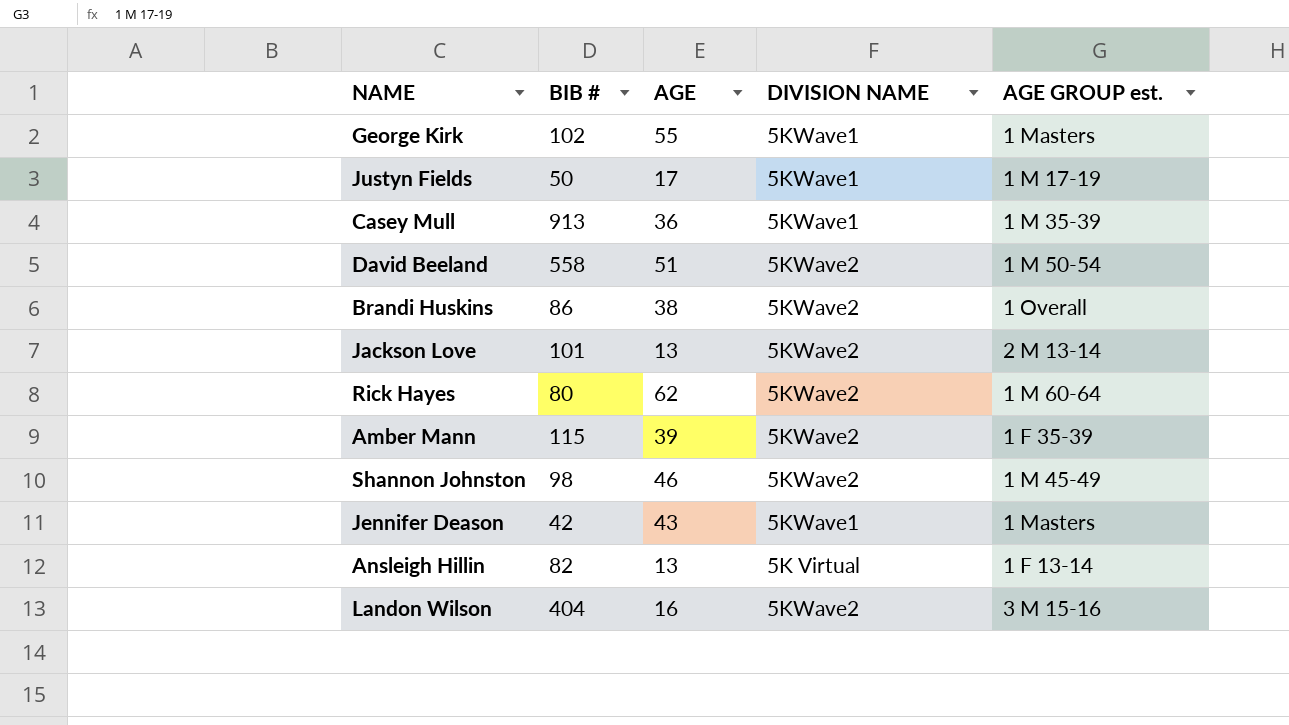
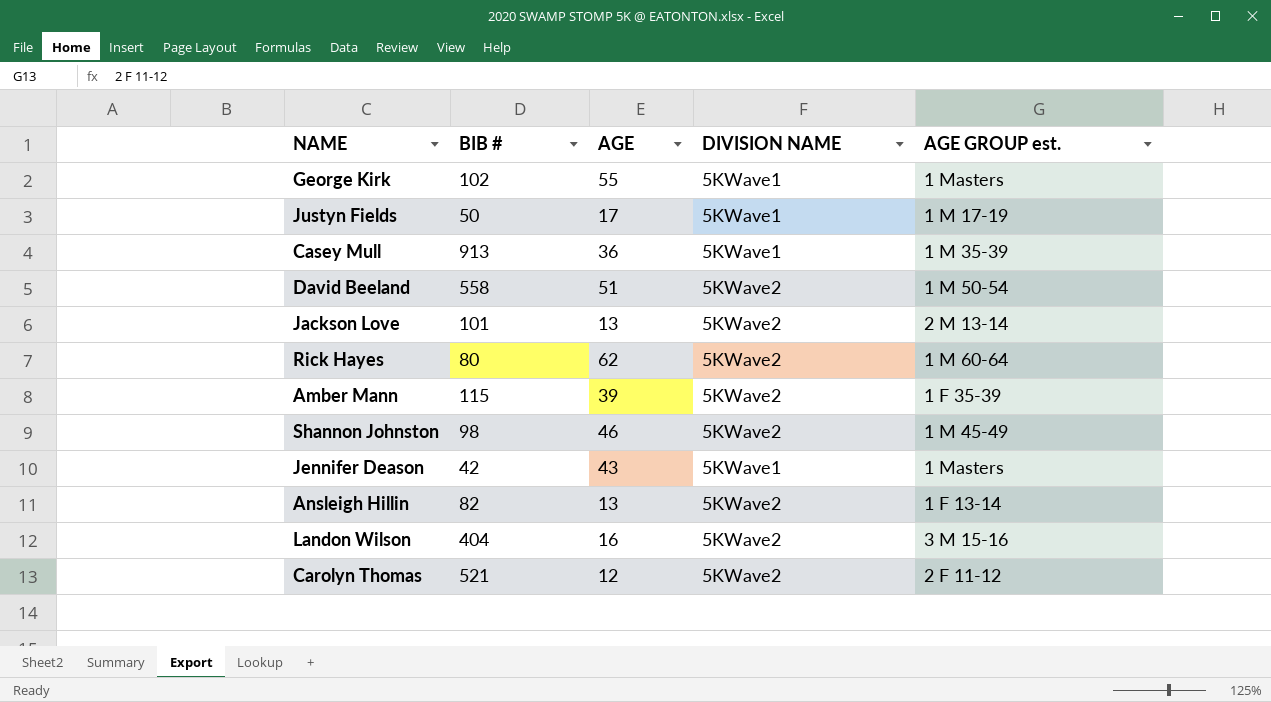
row Brandi Huskins: 86 | 38 | 5KWave2 | 1 Overall -> none
Ansleigh Hillin | DIVISION NAME: 5K Virtual -> 5KWave2
row Carolyn Thomas: none -> 521 | 12 | 5KWave2 | 2 F 11-12

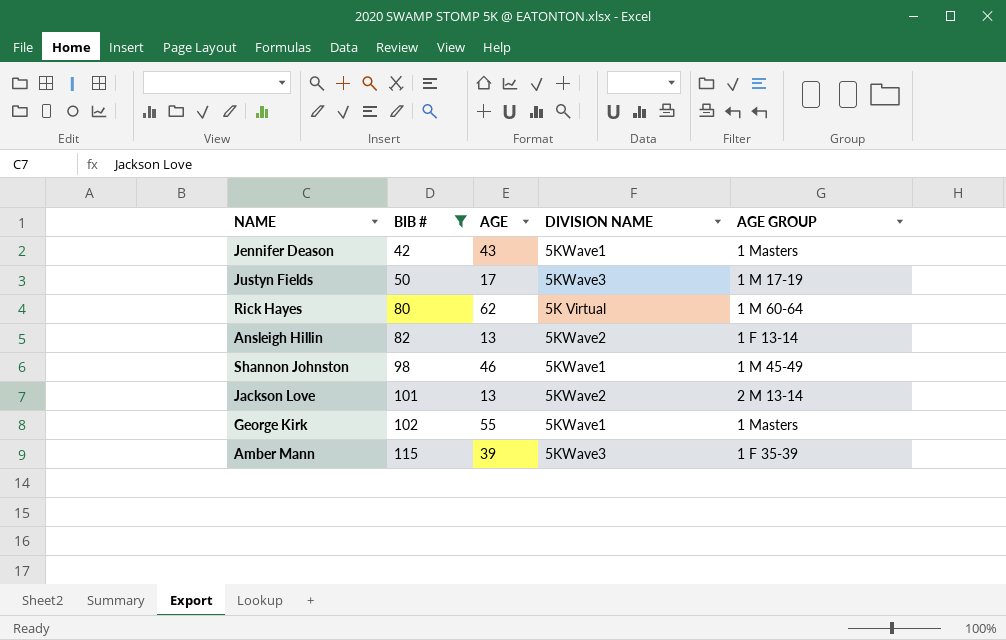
filter: none -> BIB # <= 115
row order: none -> BIB # ascending
column name: AGE GROUP est. -> AGE GROUP
Justyn Fields | DIVISION NAME: 5KWave1 -> 5KWave3
Rick Hayes | DIVISION NAME: 5KWave2 -> 5K Virtual
Shannon Johnston | DIVISION NAME: 5KWave2 -> 5KWave1
Amber Mann | DIVISION NAME: 5KWave2 -> 5KWave3

